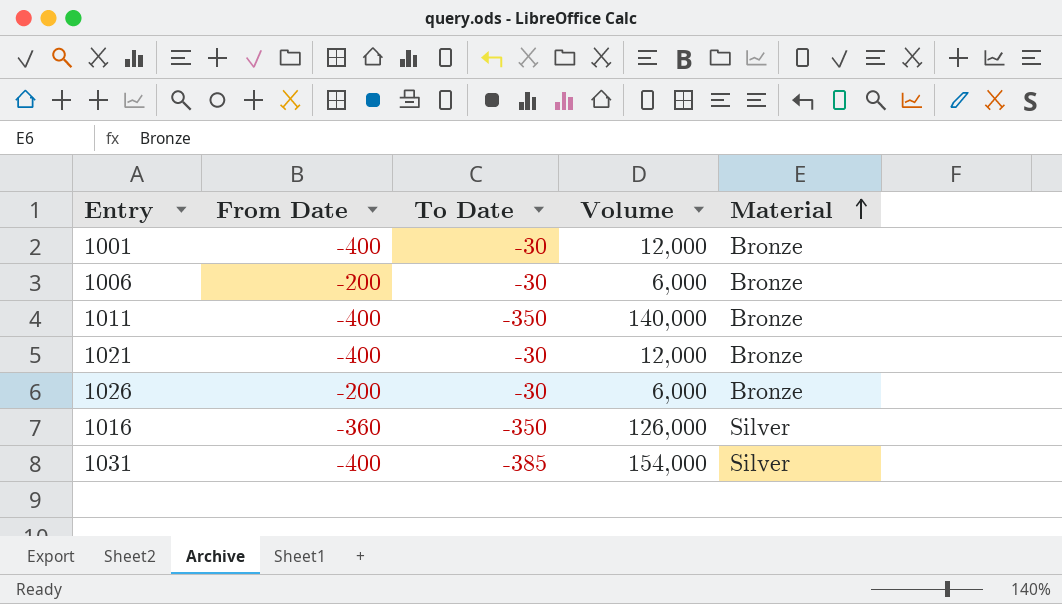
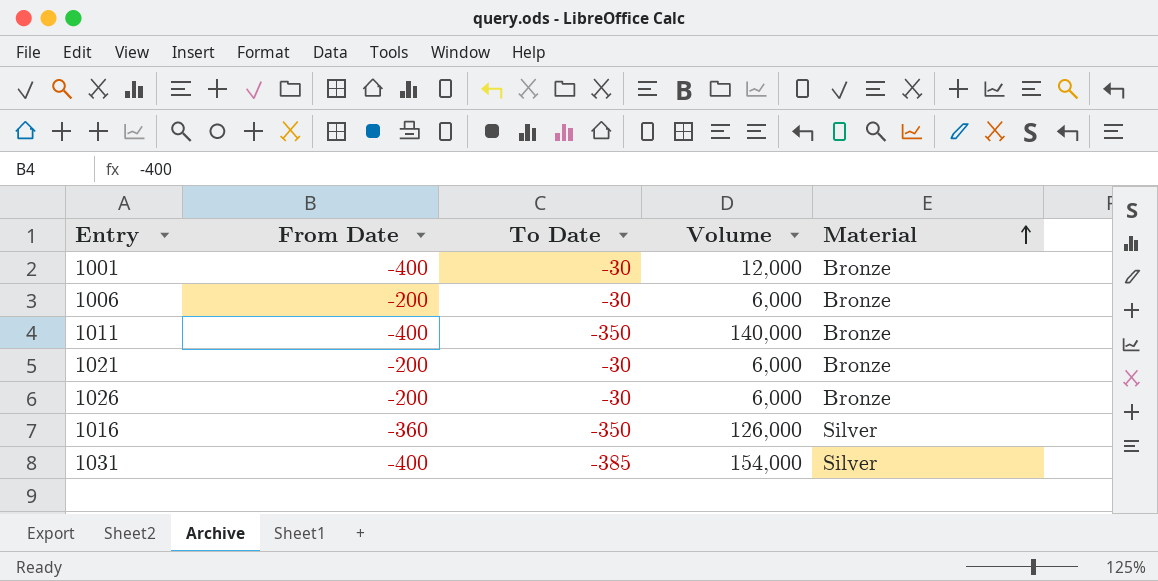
1021 | From Date: -400 -> -200
1021 | Volume: 12,000 -> 6,000

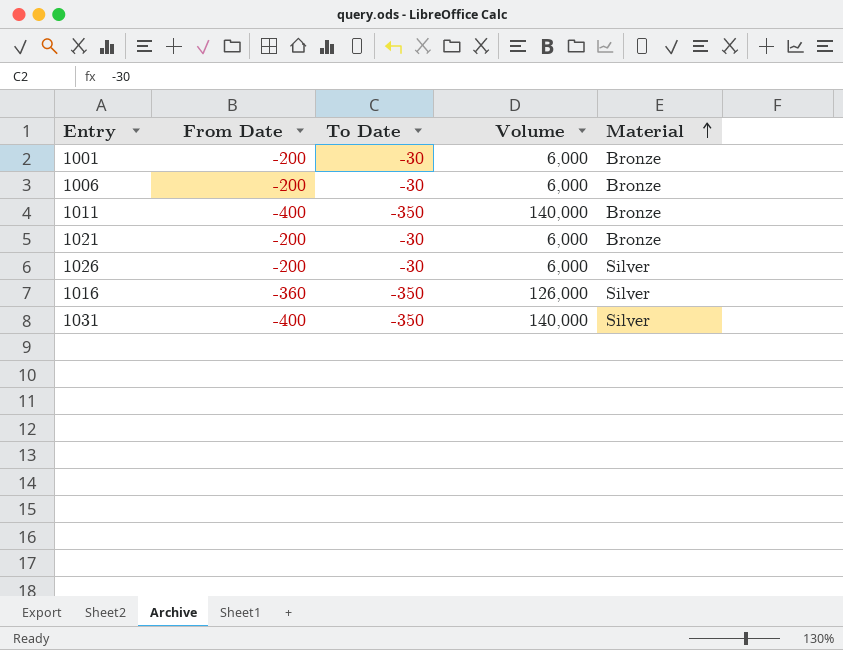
1001 | From Date: -400 -> -200
1001 | Volume: 12,000 -> 6,000
1026 | Material: Bronze -> Silver
1031 | To Date: -385 -> -350
1031 | Volume: 154,000 -> 140,000

